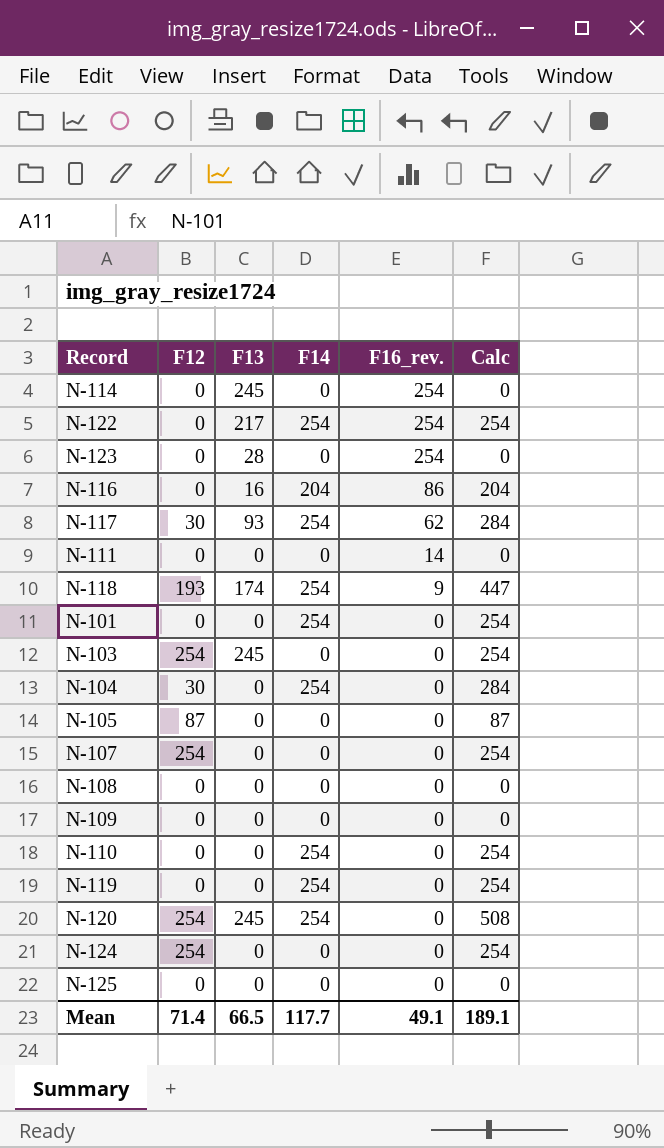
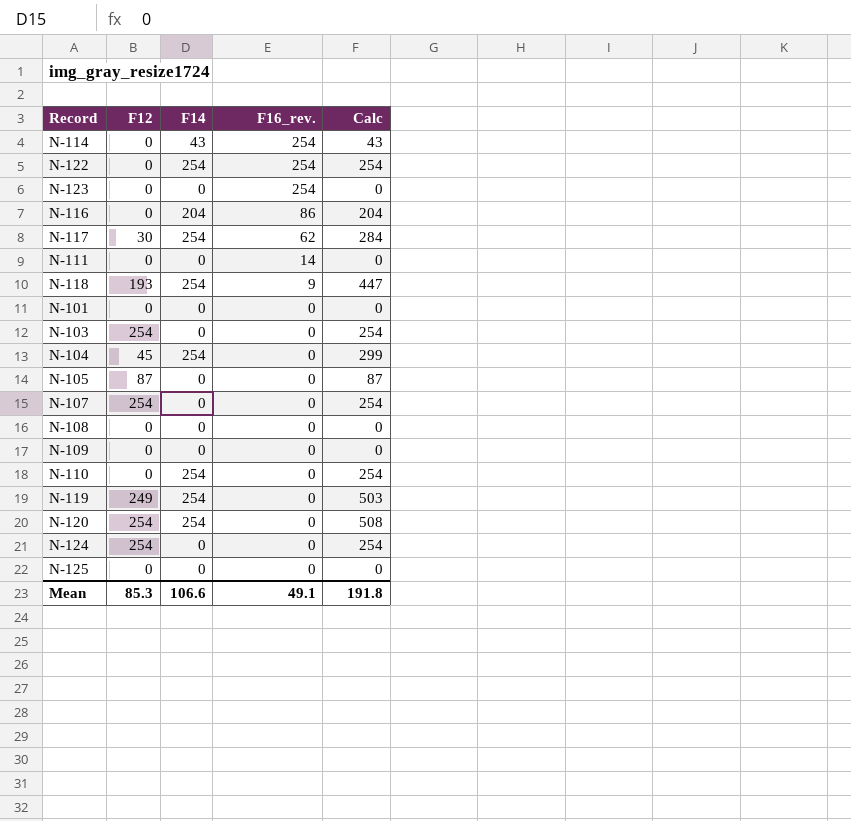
column F13 | position: 3 -> none
N-114 | F14: 0 -> 43
N-114 | Calc: 0 -> 43
N-101 | F14: 254 -> 0
N-101 | Calc: 254 -> 0
N-104 | F12: 30 -> 45
N-104 | Calc: 284 -> 299
N-119 | F12: 0 -> 249
N-119 | Calc: 254 -> 503
Mean | F12: 71.4 -> 85.3
Mean | F14: 117.7 -> 106.6
Mean | Calc: 189.1 -> 191.8

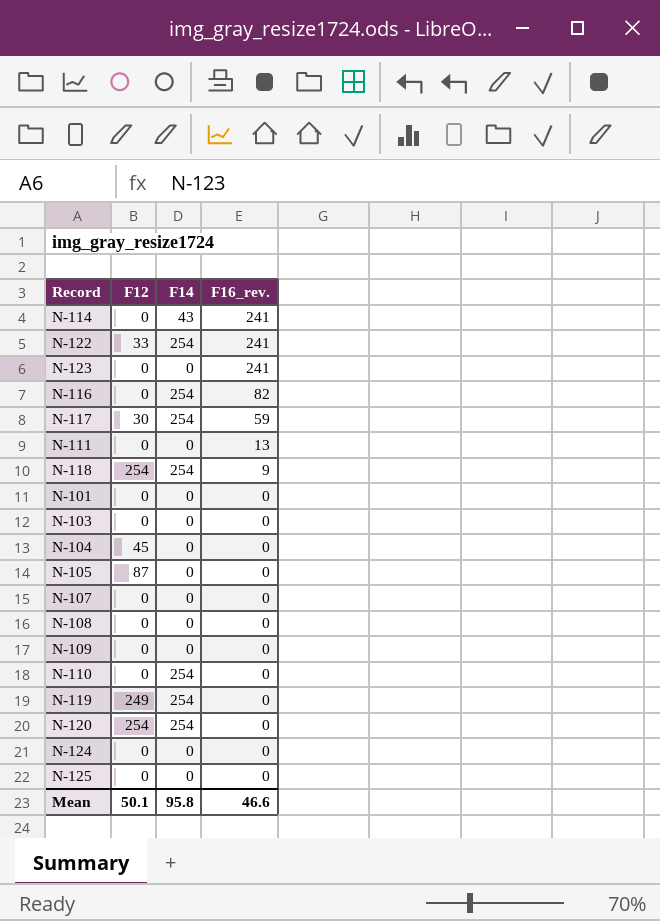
column Calc | formula: [F12] + [F14] -> none
N-114 | F16_rev.: 254 -> 241
N-122 | F12: 0 -> 33
N-122 | F16_rev.: 254 -> 241
N-123 | F16_rev.: 254 -> 241
N-116 | F14: 204 -> 254
N-116 | F16_rev.: 86 -> 82
N-117 | F16_rev.: 62 -> 59
N-111 | F16_rev.: 14 -> 13
N-118 | F12: 193 -> 254
N-103 | F12: 254 -> 0
N-104 | F14: 254 -> 0
N-107 | F12: 254 -> 0
N-124 | F12: 254 -> 0
Mean | F12: 85.3 -> 50.1
Mean | F14: 106.6 -> 95.8
Mean | F16_rev.: 49.1 -> 46.6

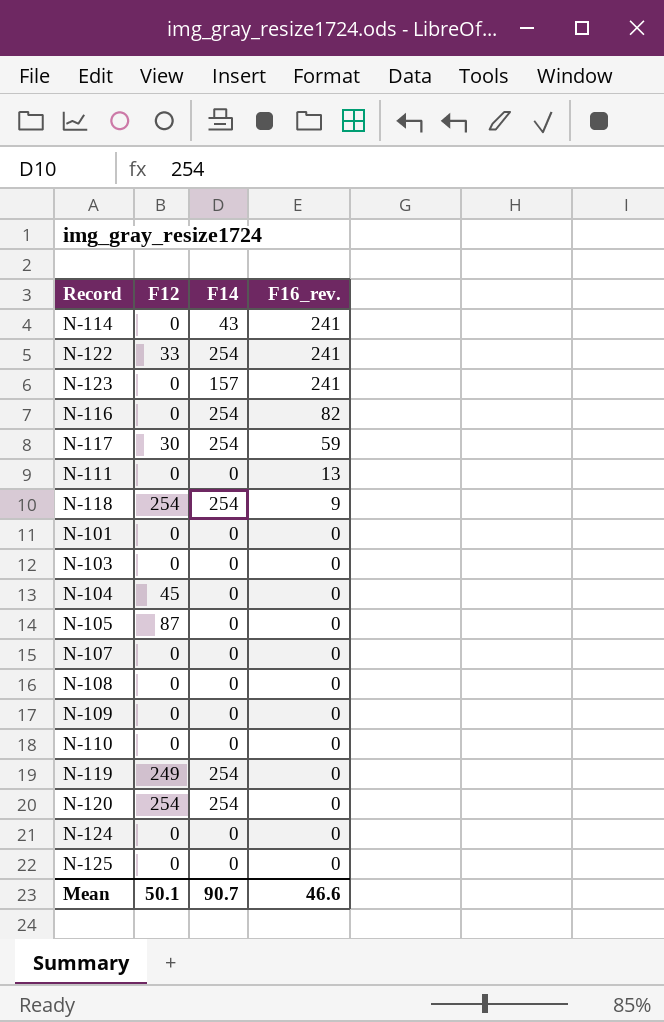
N-123 | F14: 0 -> 157
N-110 | F14: 254 -> 0
Mean | F14: 95.8 -> 90.7

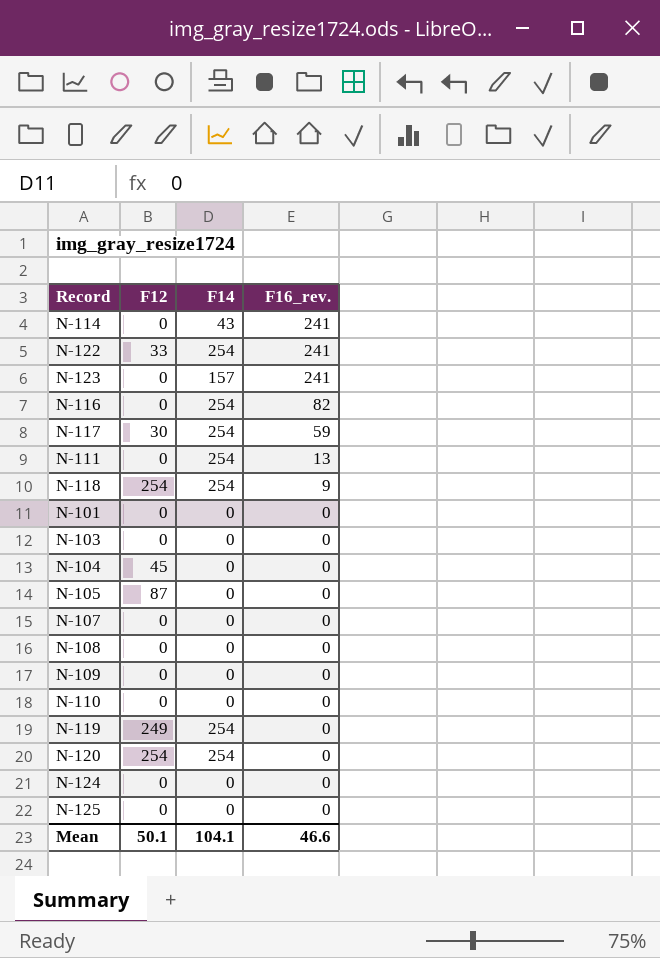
N-111 | F14: 0 -> 254
Mean | F14: 90.7 -> 104.1

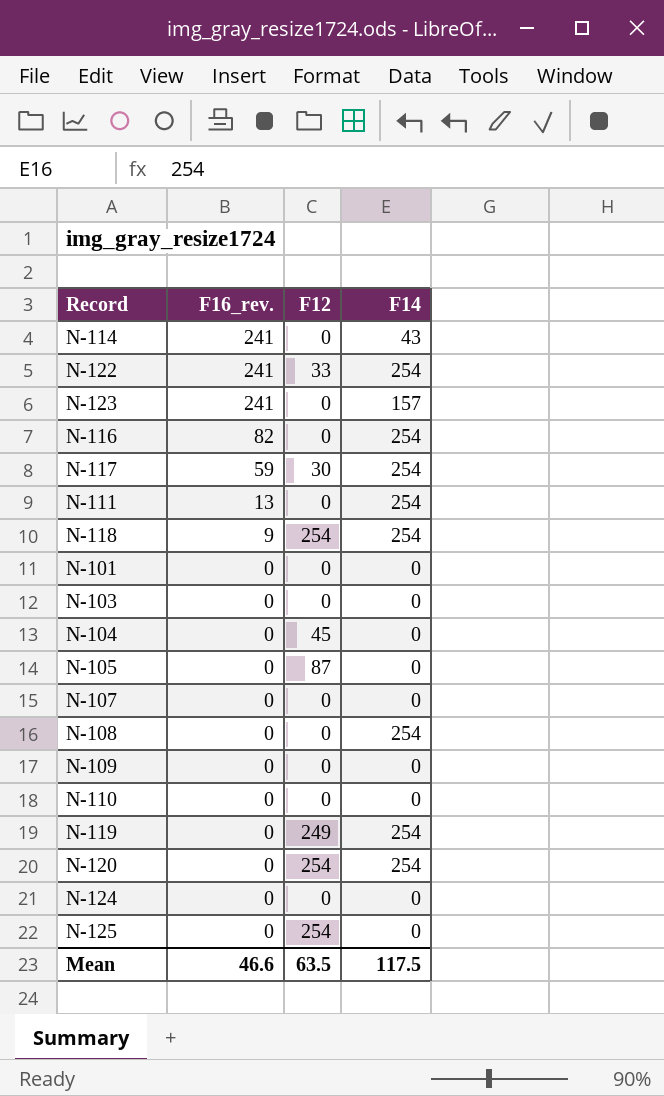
column F16_rev. | position: 4 -> 2
N-108 | F14: 0 -> 254
N-125 | F12: 0 -> 254
Mean | F12: 50.1 -> 63.5
Mean | F14: 104.1 -> 117.5

